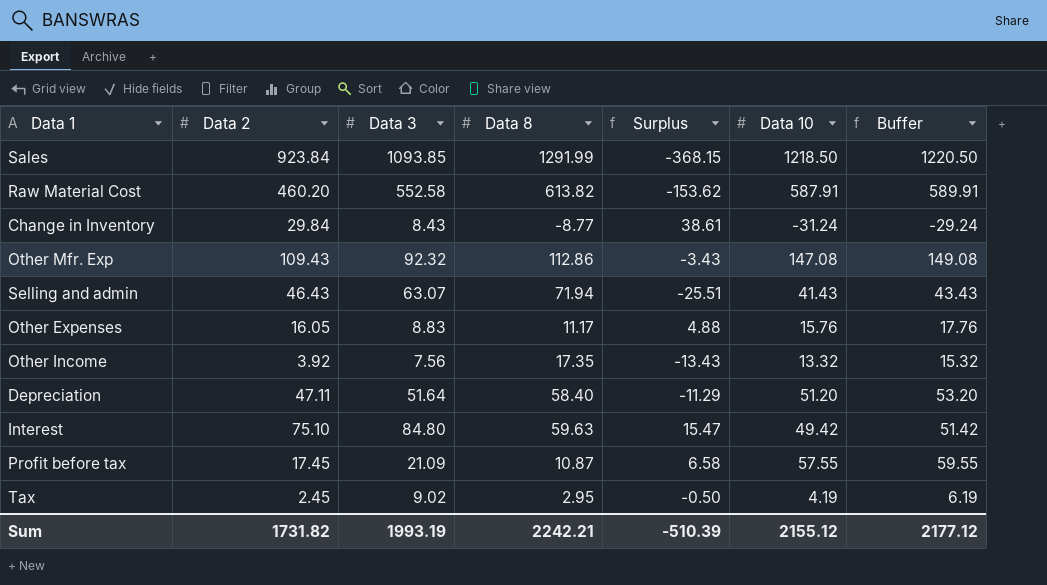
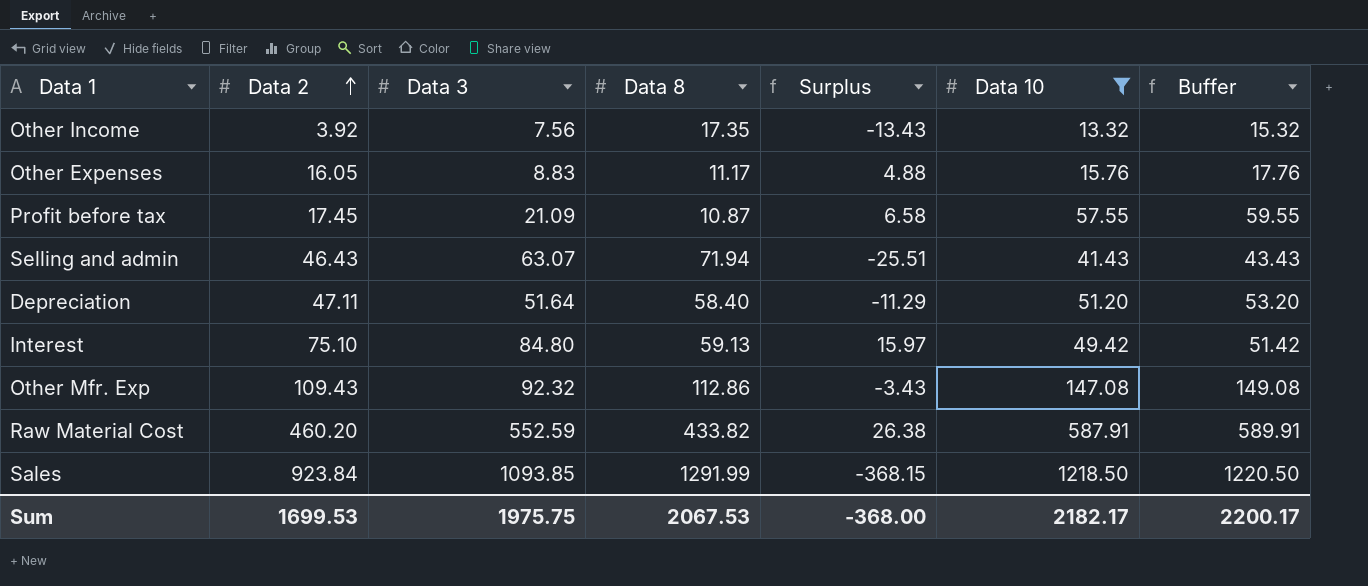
filter: none -> Data 10 >= 13.32
row order: none -> Data 2 ascending
Interest | Data 8: 59.63 -> 59.13
Interest | Surplus: 15.47 -> 15.97
Raw Material Cost | Data 3: 552.58 -> 552.59
Raw Material Cost | Data 8: 613.82 -> 433.82
Raw Material Cost | Surplus: -153.62 -> 26.38
Sum | Data 2: 1731.82 -> 1699.53
Sum | Data 3: 1993.19 -> 1975.75
Sum | Data 8: 2242.21 -> 2067.53
Sum | Surplus: -510.39 -> -368.00
Sum | Data 10: 2155.12 -> 2182.17
Sum | Buffer: 2177.12 -> 2200.17

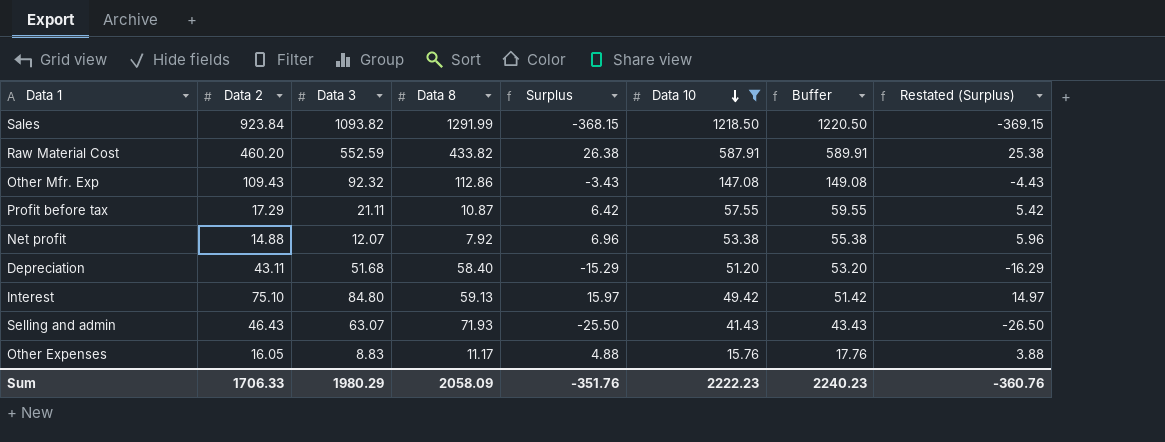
row order: Data 2 ascending -> Data 10 descending
column Restated (Surplus) | formula: none -> [Surplus] - 1
row Other Income: 3.92 | 7.56 | 17.35 | -13.43 | 13.32 | 15.32 -> none
Sales | Data 3: 1093.85 -> 1093.82
Profit before tax | Data 2: 17.45 -> 17.29
Profit before tax | Data 3: 21.09 -> 21.11
Profit before tax | Surplus: 6.58 -> 6.42
row Net profit: none -> 14.88 | 12.07 | 7.92 | 6.96 | 53.38 | 55.38 | 5.96
Depreciation | Data 2: 47.11 -> 43.11
Depreciation | Data 3: 51.64 -> 51.68
Depreciation | Surplus: -11.29 -> -15.29
Selling and admin | Data 8: 71.94 -> 71.93
Selling and admin | Surplus: -25.51 -> -25.50
Sum | Data 2: 1699.53 -> 1706.33
Sum | Data 3: 1975.75 -> 1980.29
Sum | Data 8: 2067.53 -> 2058.09
Sum | Surplus: -368.00 -> -351.76
Sum | Data 10: 2182.17 -> 2222.23
Sum | Buffer: 2200.17 -> 2240.23

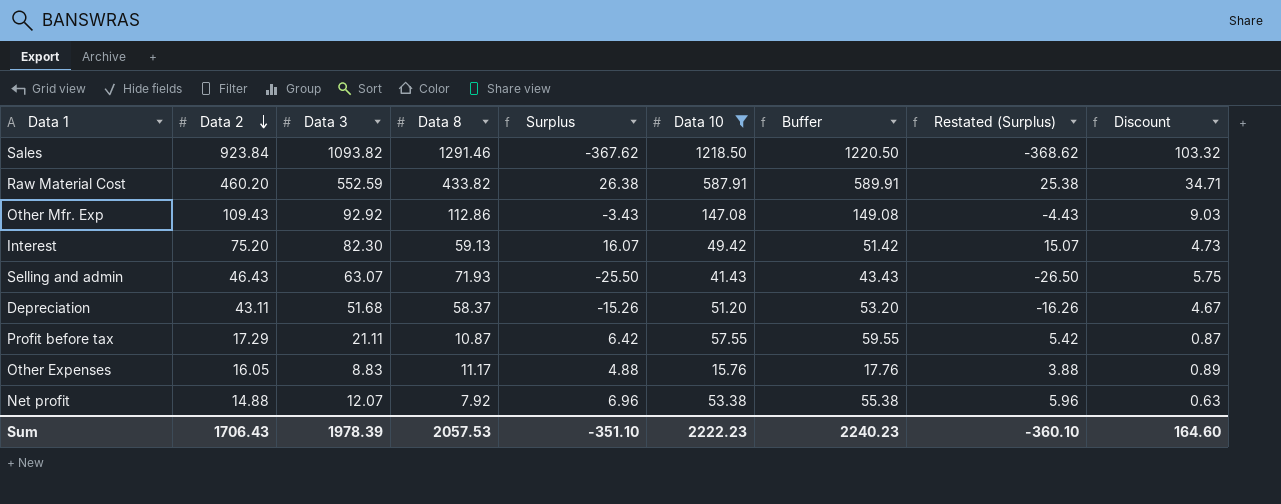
row order: Data 10 descending -> Data 2 descending
column Discount | formula: none -> [Data 8] * 0.08
Sales | Data 8: 1291.99 -> 1291.46
Sales | Surplus: -368.15 -> -367.62
Sales | Restated (Surplus): -369.15 -> -368.62
Other Mfr. Exp | Data 3: 92.32 -> 92.92
Interest | Data 2: 75.10 -> 75.20
Interest | Data 3: 84.80 -> 82.30
Interest | Surplus: 15.97 -> 16.07
Interest | Restated (Surplus): 14.97 -> 15.07
Depreciation | Data 8: 58.40 -> 58.37
Depreciation | Surplus: -15.29 -> -15.26
Depreciation | Restated (Surplus): -16.29 -> -16.26
Sum | Data 2: 1706.33 -> 1706.43
Sum | Data 3: 1980.29 -> 1978.39
Sum | Data 8: 2058.09 -> 2057.53
Sum | Surplus: -351.76 -> -351.10
Sum | Restated (Surplus): -360.76 -> -360.10

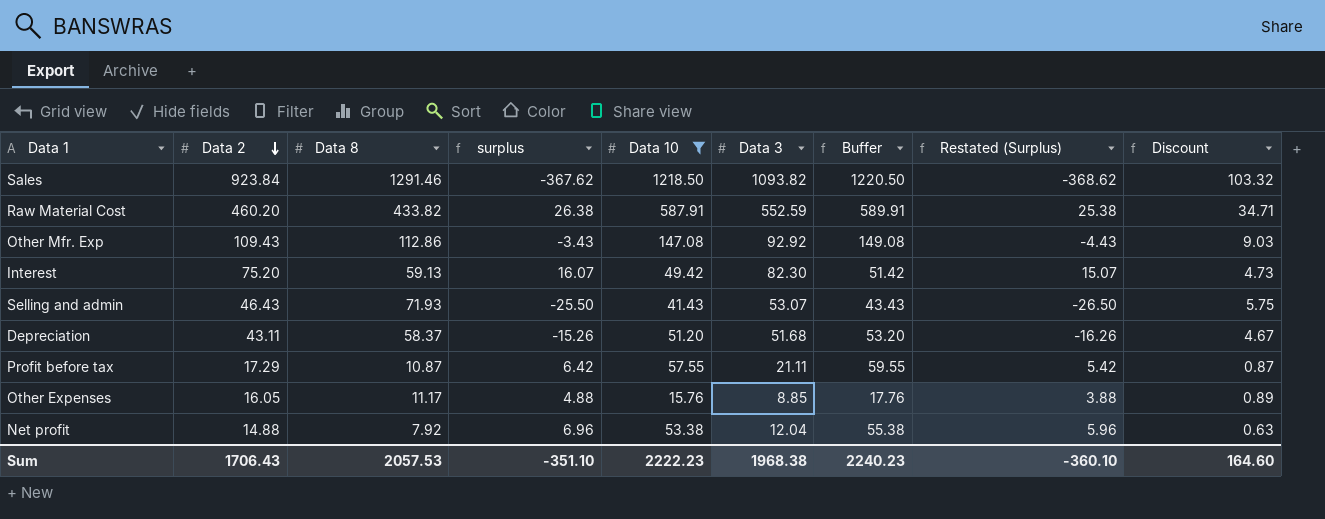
column name: Surplus -> surplus
column Data 3 | position: 3 -> 6
Selling and admin | Data 3: 63.07 -> 53.07
Other Expenses | Data 3: 8.83 -> 8.85
Net profit | Data 3: 12.07 -> 12.04
Sum | Data 3: 1978.39 -> 1968.38

